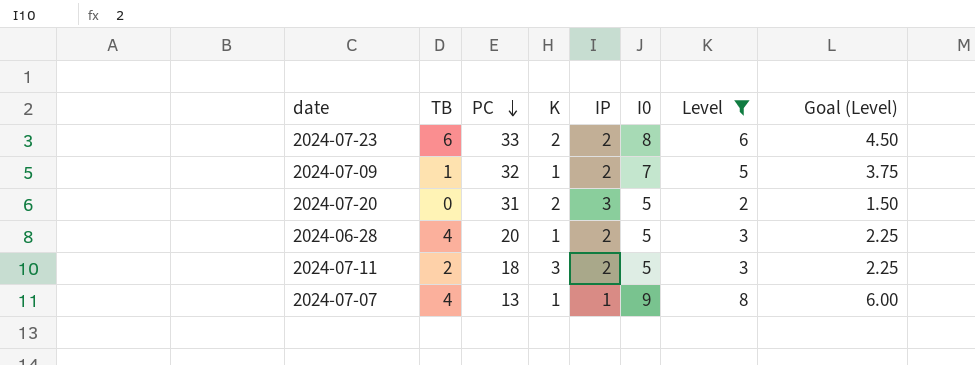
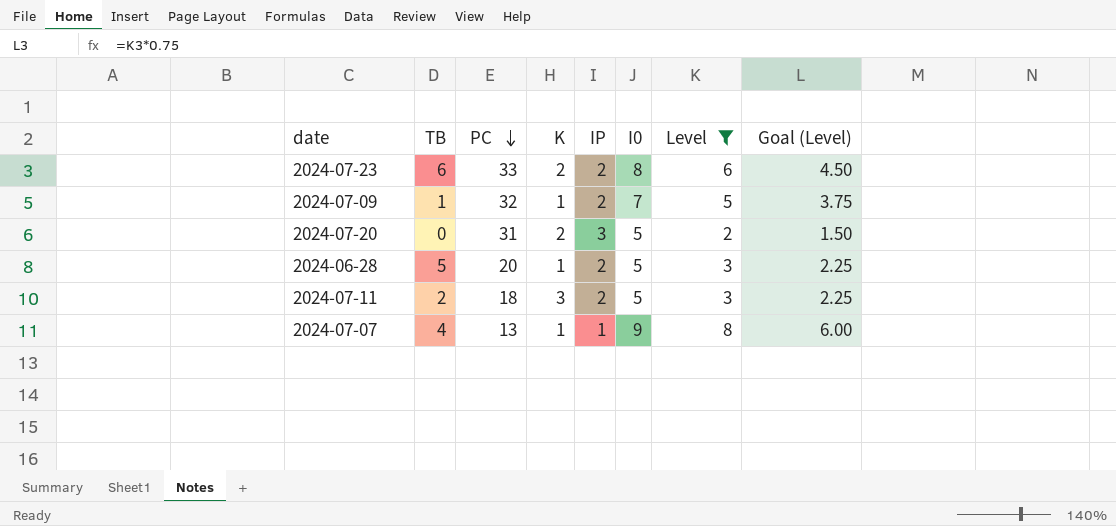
2024-06-28 | TB: 4 -> 5

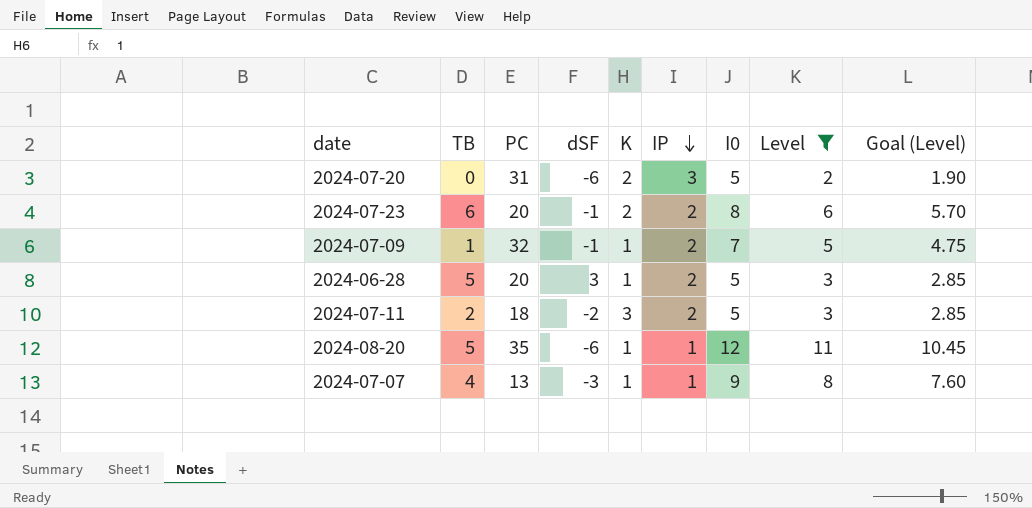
row order: PC descending -> IP descending
column dSF | position: none -> 4
column Goal (Level) | formula: [Level] * 0.75 -> [Level] * 0.95
2024-07-23 | PC: 33 -> 20
row 2024-08-20: none -> 5 | 35 | -6 | 1 | 1 | 12 | 11 | 10.45

